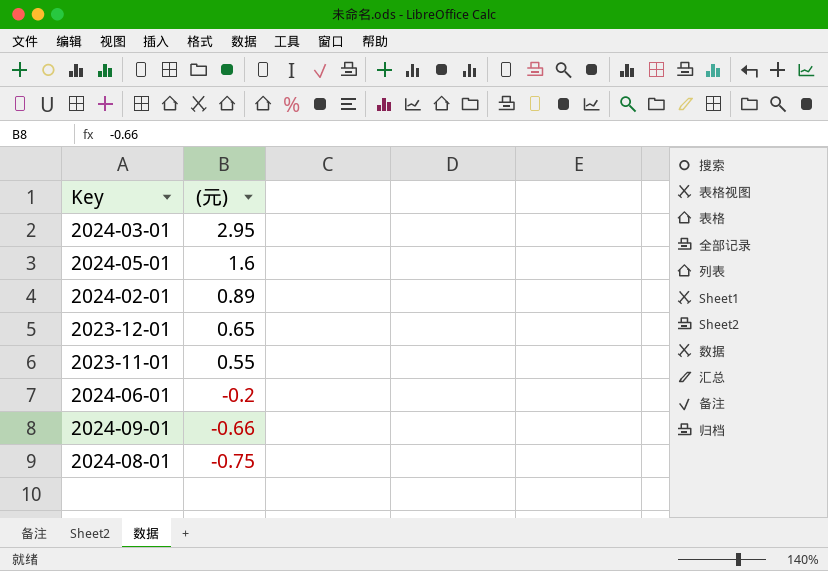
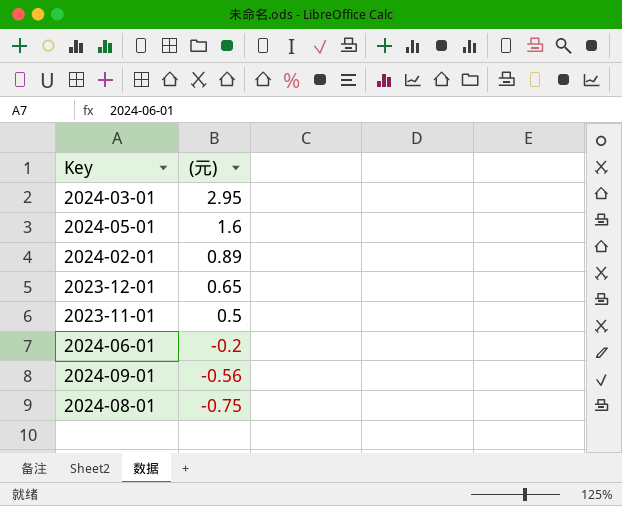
2023-11-01 | (元): 0.55 -> 0.5
2024-09-01 | (元): -0.66 -> -0.56

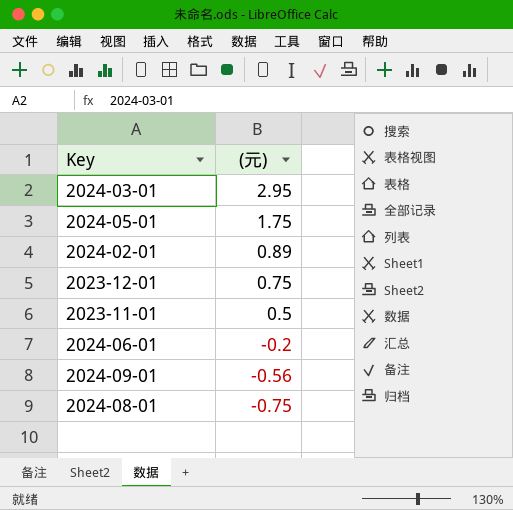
2024-05-01 | (元): 1.6 -> 1.75
2023-12-01 | (元): 0.65 -> 0.75

